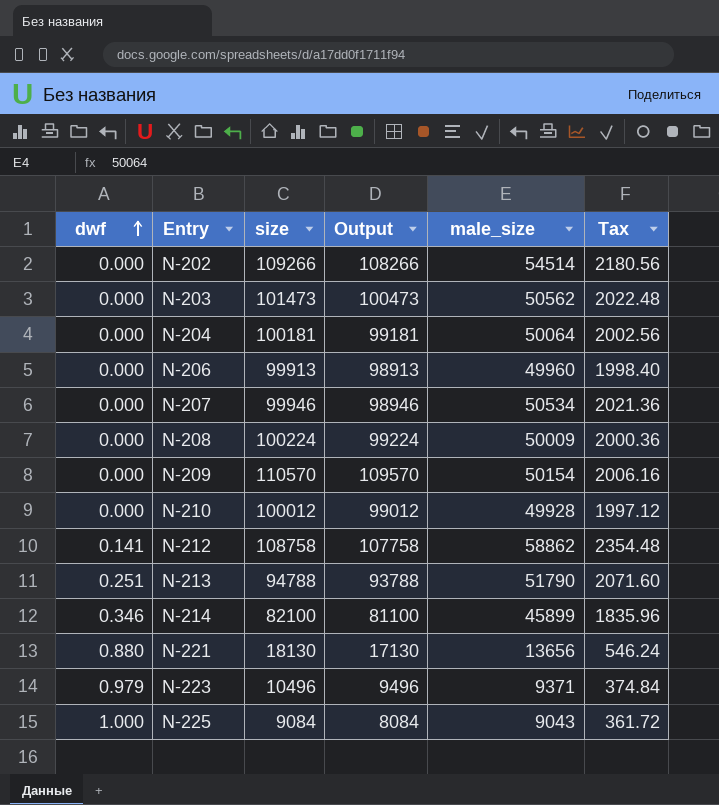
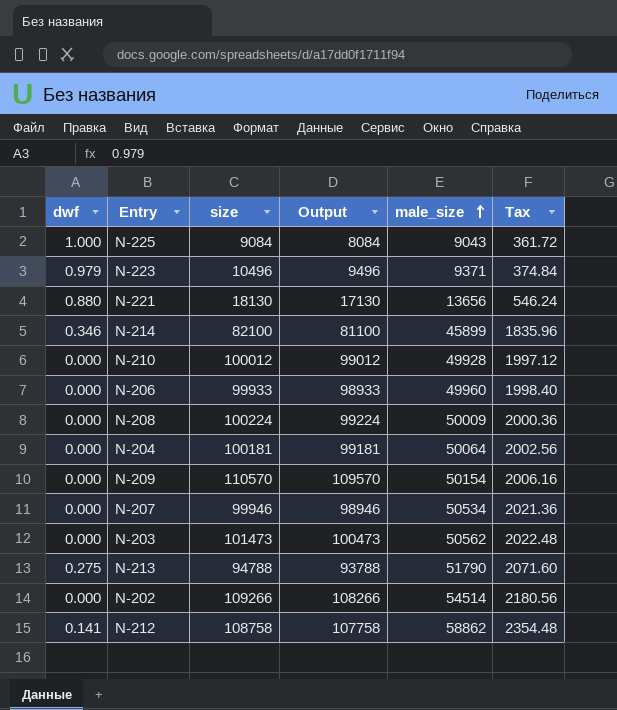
row order: dwf ascending -> male_size ascending
N-206 | size: 99913 -> 99933
N-206 | Output: 98913 -> 98933
N-213 | dwf: 0.251 -> 0.275

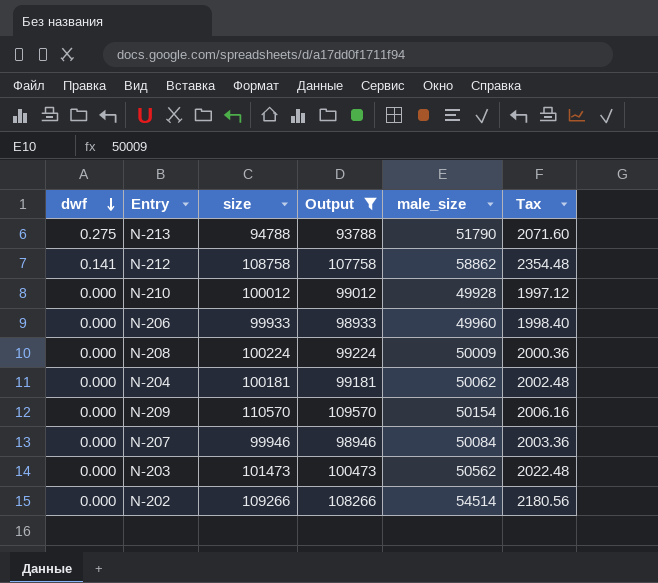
filter: none -> Output >= 93788
row order: male_size ascending -> dwf descending
N-204 | male_size: 50064 -> 50062
N-204 | Tax: 2002.56 -> 2002.48
N-207 | male_size: 50534 -> 50084
N-207 | Tax: 2021.36 -> 2003.36

